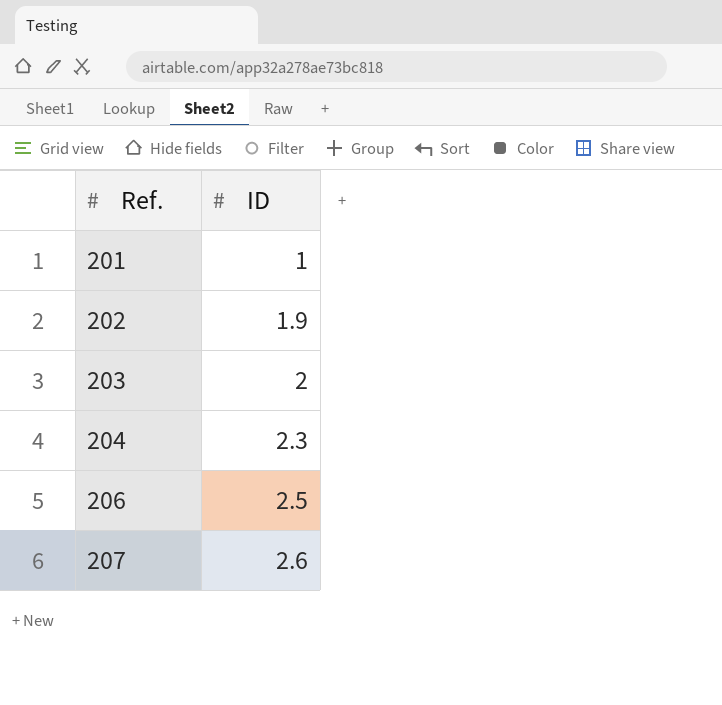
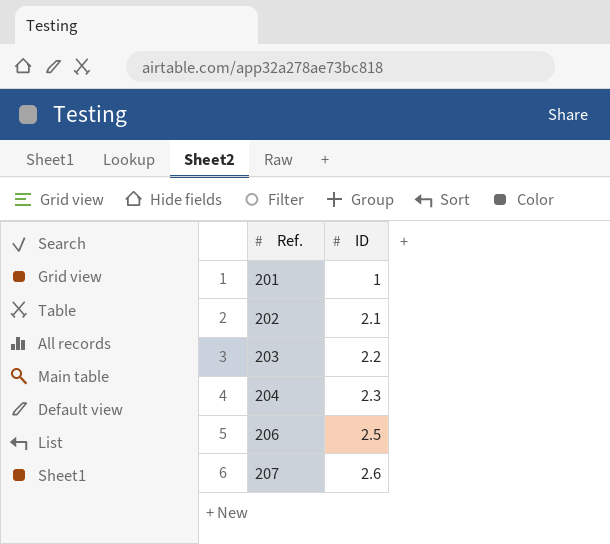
202 | ID: 1.9 -> 2.1
203 | ID: 2 -> 2.2

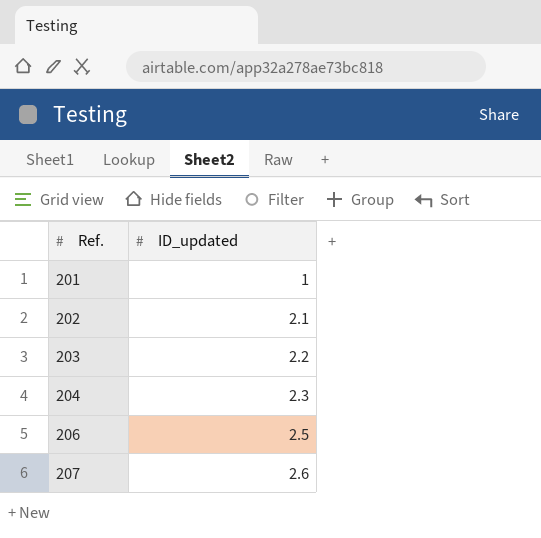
column name: ID -> ID_updated

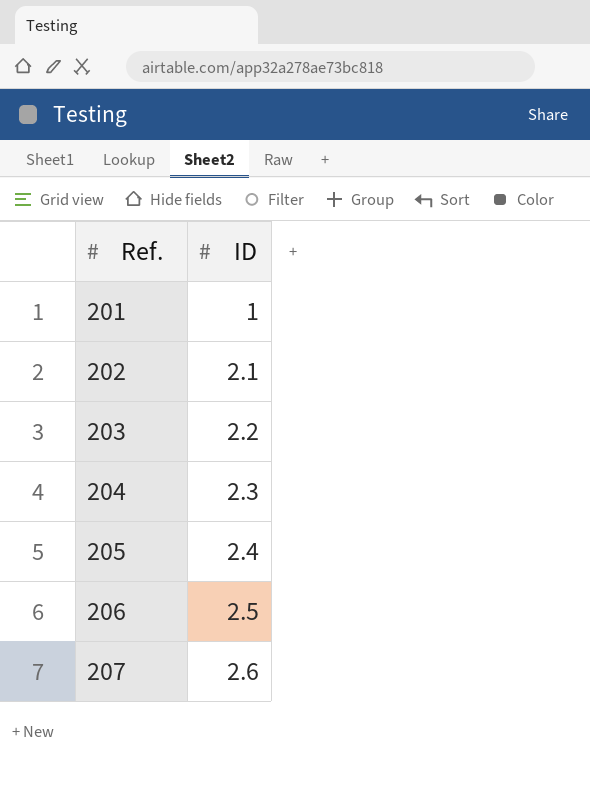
column name: ID_updated -> ID
row 205: none -> 2.4

